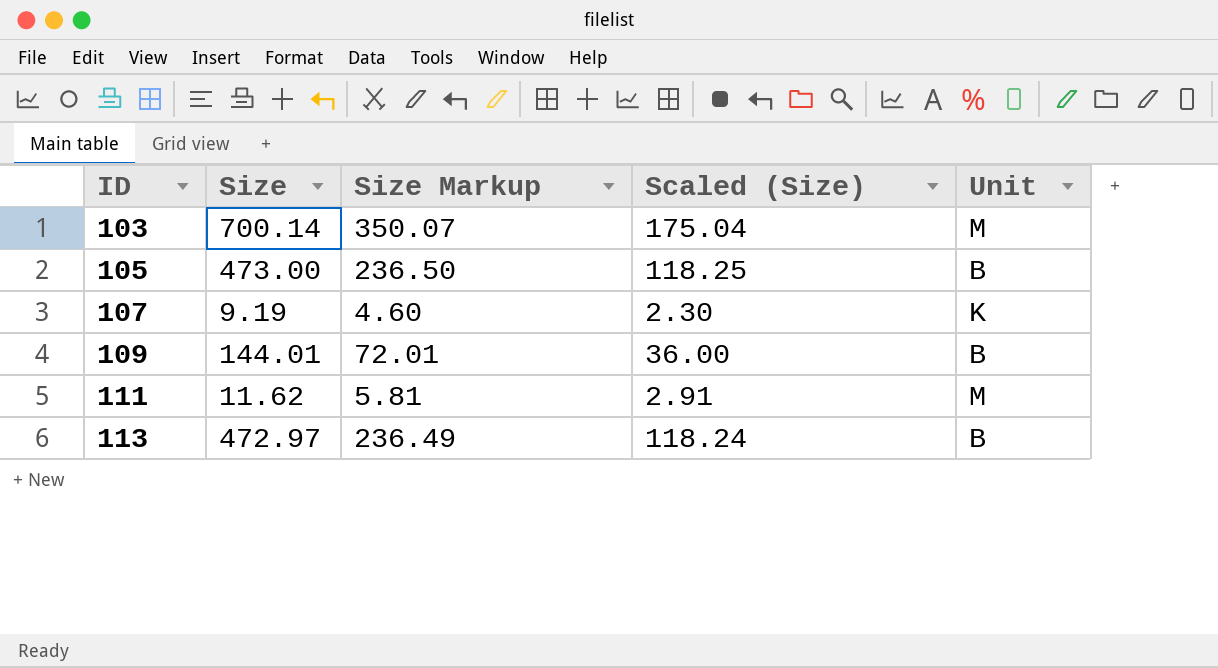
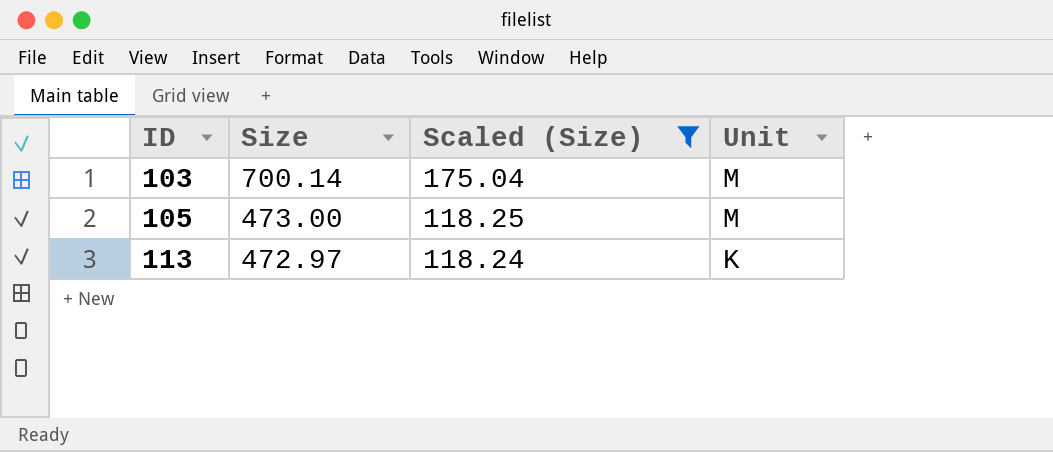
filter: none -> Scaled (Size) >= 118.24
column Size Markup | formula: [Size] * 0.5 -> none
105 | Unit: B -> M
113 | Unit: B -> K

